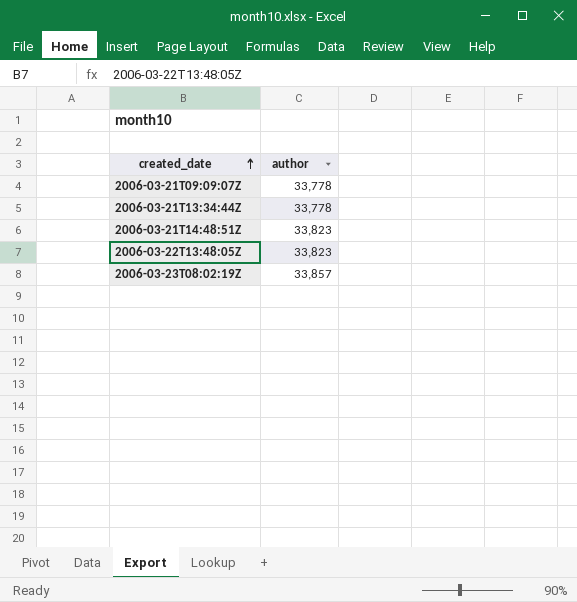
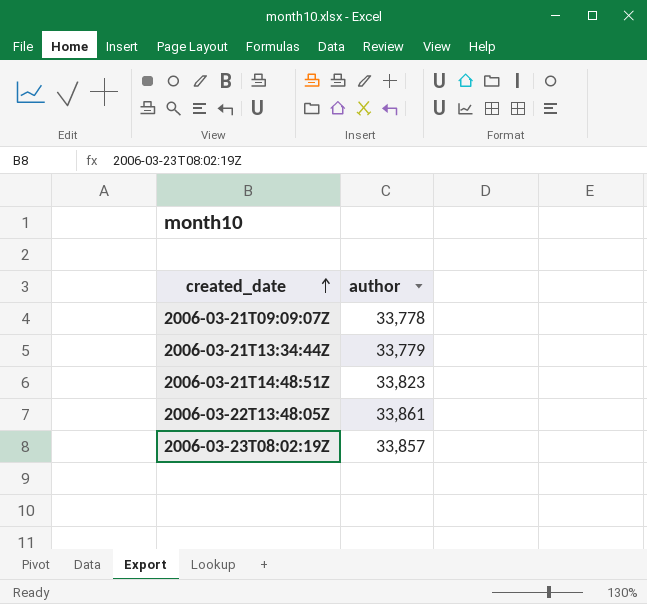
2006-03-21T13:34:44Z | author: 33,778 -> 33,779
2006-03-22T13:48:05Z | author: 33,823 -> 33,861

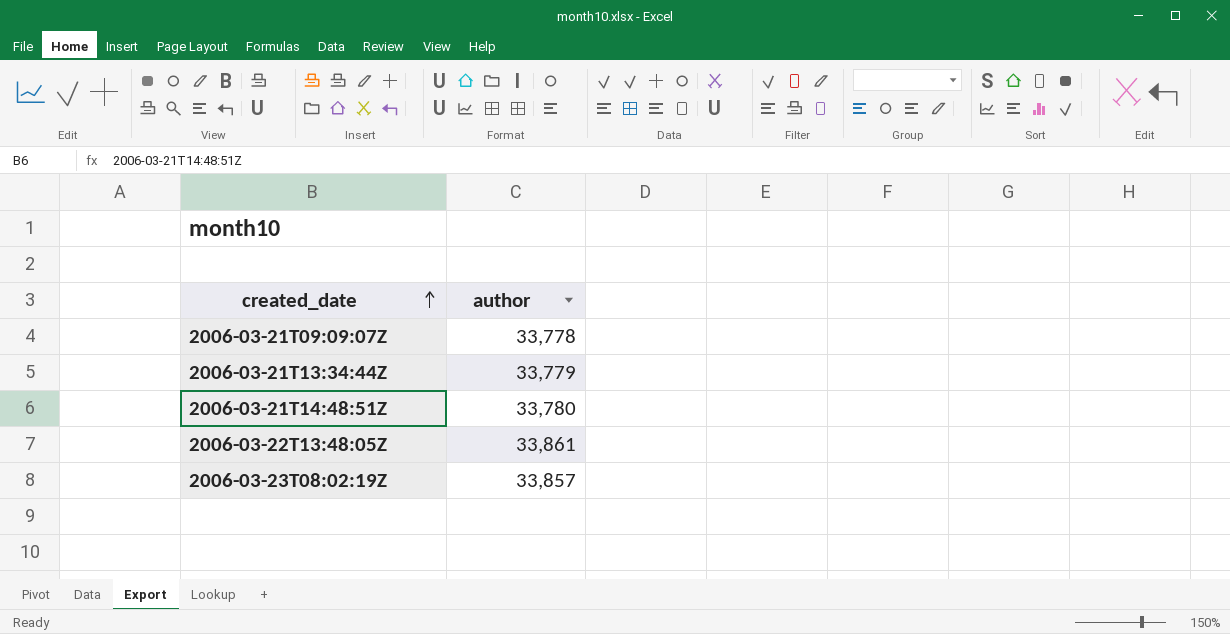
2006-03-21T14:48:51Z | author: 33,823 -> 33,780

